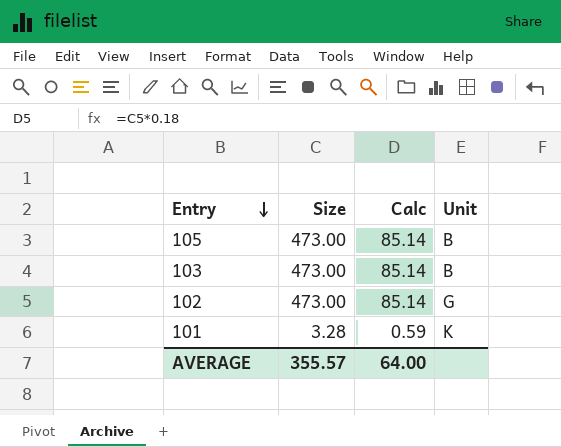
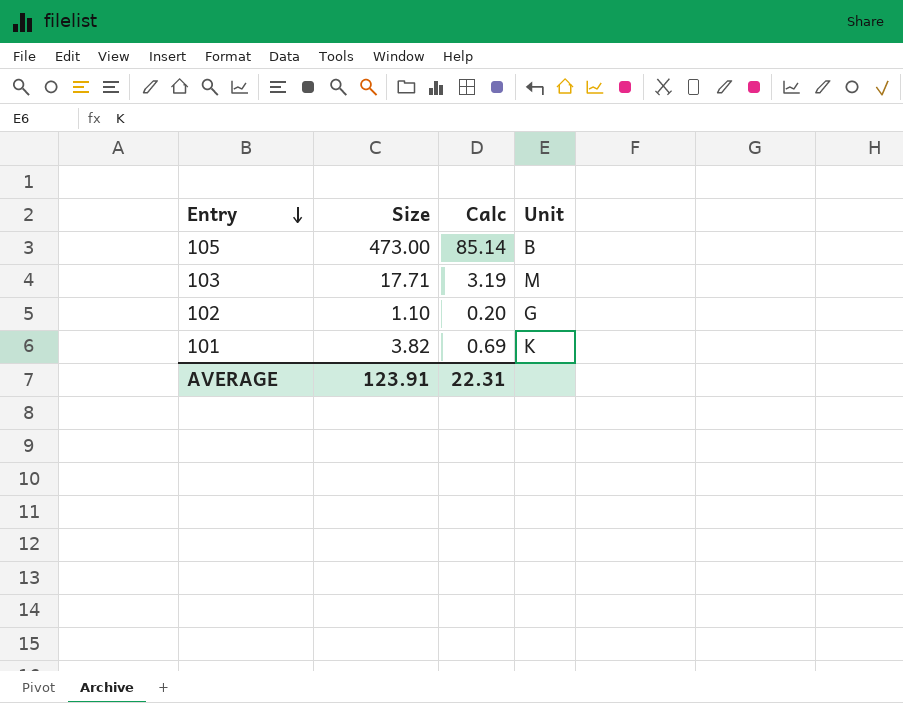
103 | Size: 473.00 -> 17.71
103 | Calc: 85.14 -> 3.19
103 | Unit: B -> M
102 | Size: 473.00 -> 1.10
102 | Calc: 85.14 -> 0.20
101 | Size: 3.28 -> 3.82
101 | Calc: 0.59 -> 0.69
AVERAGE | Size: 355.57 -> 123.91
AVERAGE | Calc: 64.00 -> 22.31

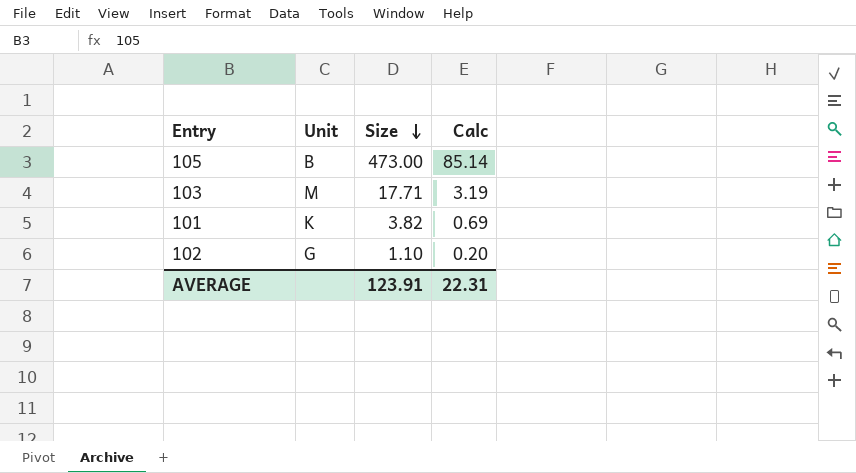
row order: Entry descending -> Size descending
column Unit | position: 4 -> 2

